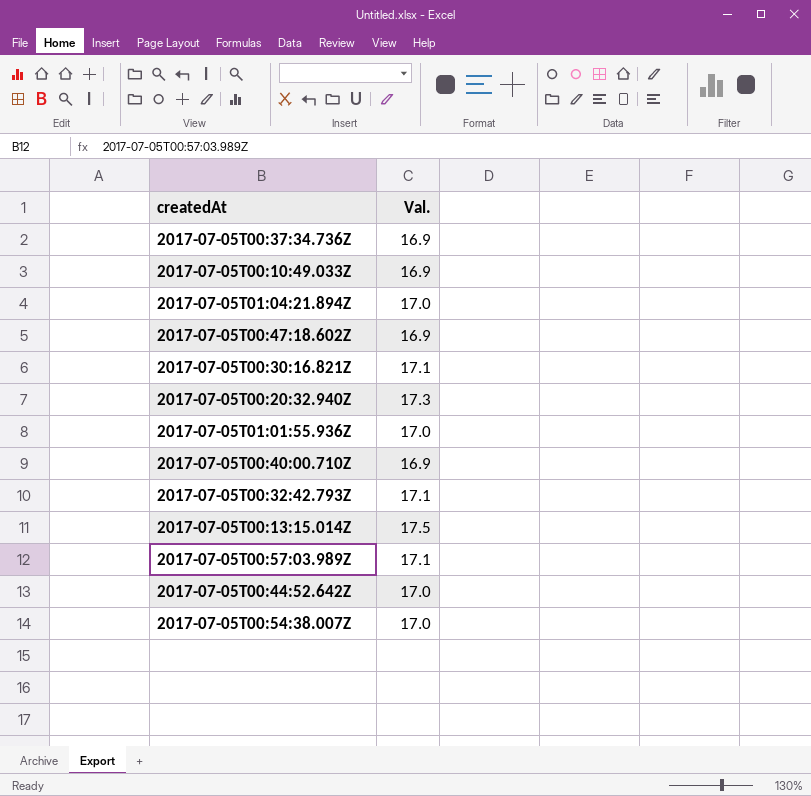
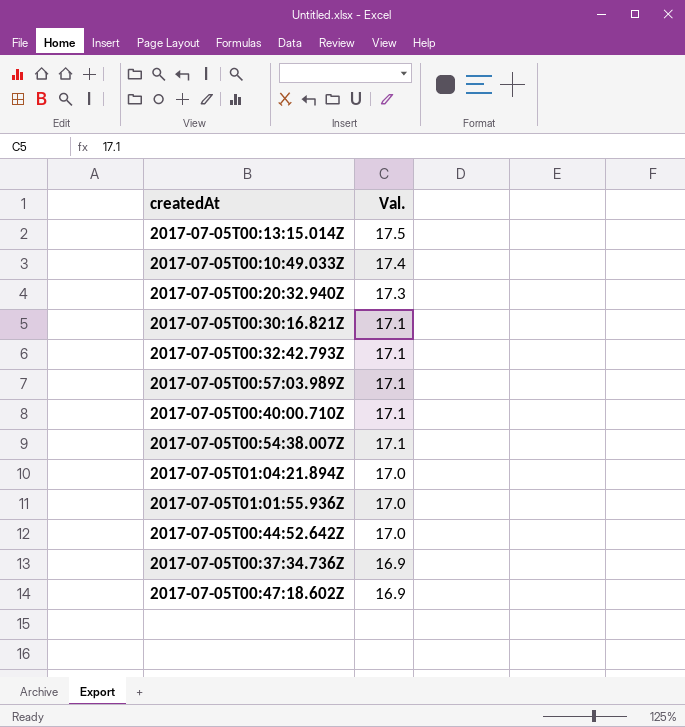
row order: none -> Val. descending
2017-07-05T00:10:49.033Z | Val.: 16.9 -> 17.4
2017-07-05T00:40:00.710Z | Val.: 16.9 -> 17.1
2017-07-05T00:54:38.007Z | Val.: 17.0 -> 17.1

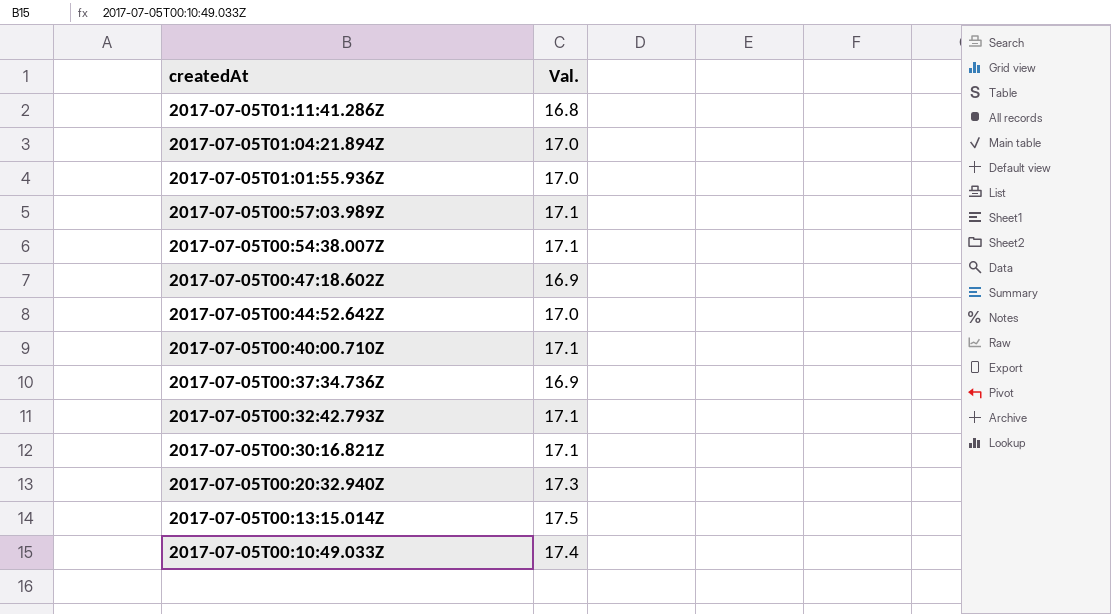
row order: Val. descending -> createdAt descending
row 2017-07-05T01:11:41.286Z: none -> 16.8

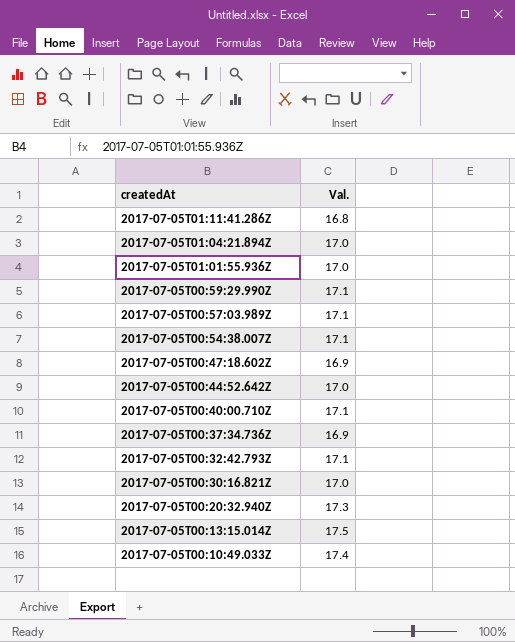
row 2017-07-05T00:59:29.990Z: none -> 17.1
2017-07-05T00:30:16.821Z | Val.: 17.1 -> 17.0

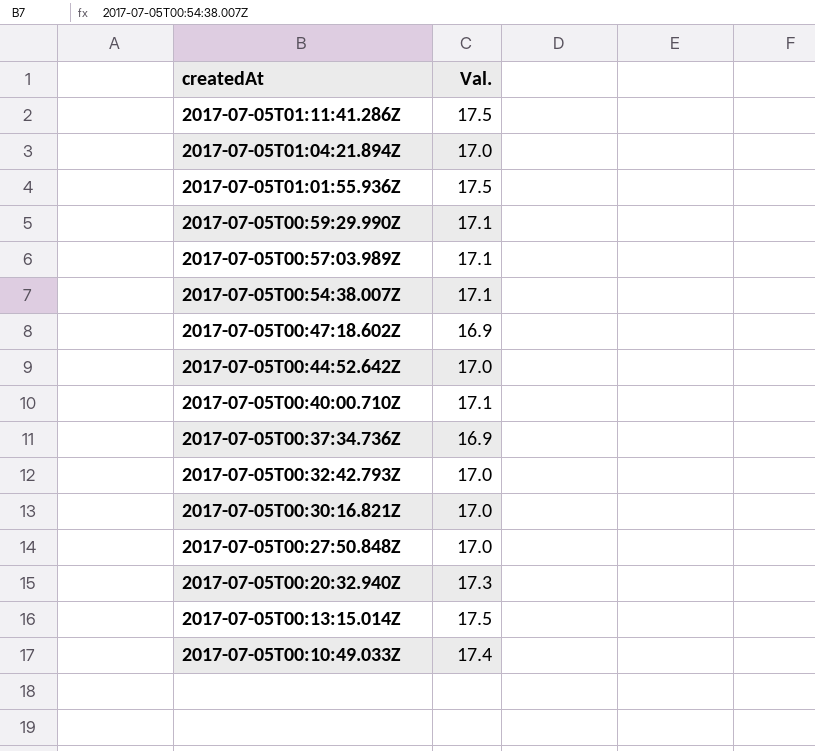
2017-07-05T01:11:41.286Z | Val.: 16.8 -> 17.5
2017-07-05T01:01:55.936Z | Val.: 17.0 -> 17.5
2017-07-05T00:32:42.793Z | Val.: 17.1 -> 17.0
row 2017-07-05T00:27:50.848Z: none -> 17.0

